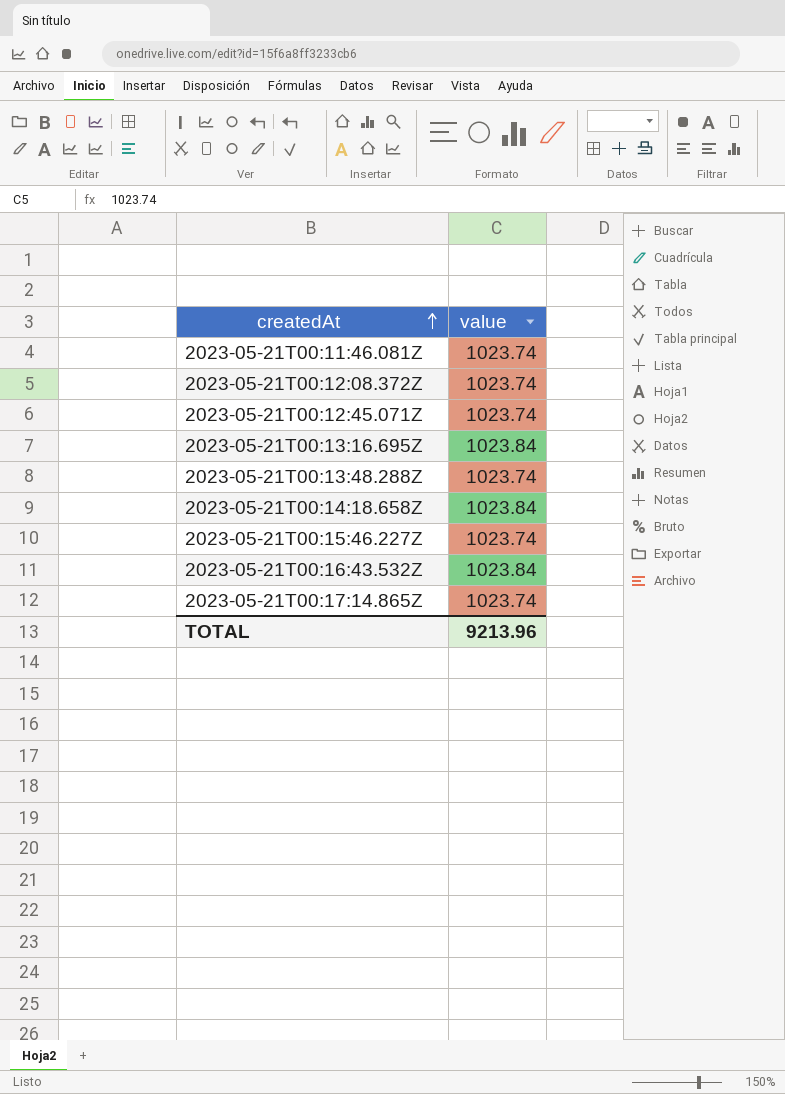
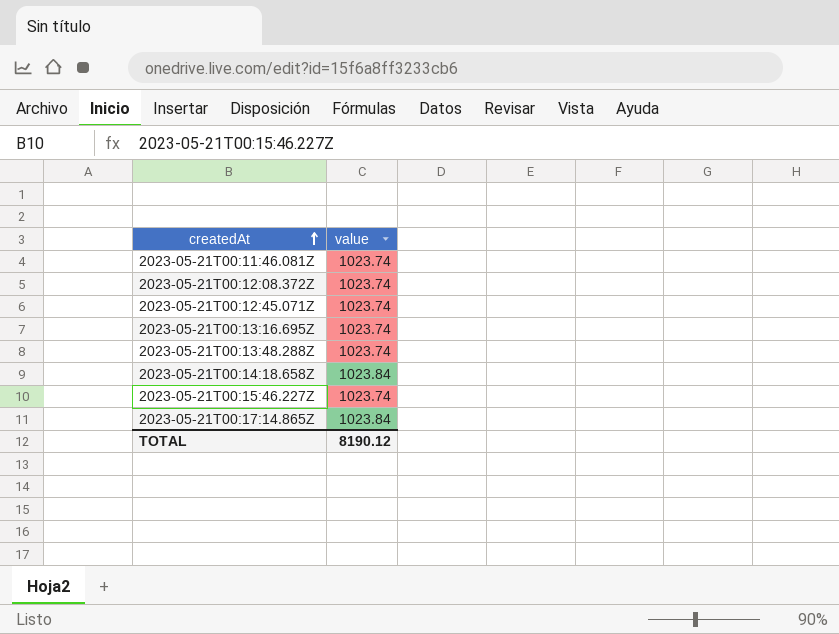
row 2023-05-21T00:16:43.532Z: 1023.84 -> none
2023-05-21T00:13:16.695Z | value: 1023.84 -> 1023.74
2023-05-21T00:17:14.865Z | value: 1023.74 -> 1023.84
TOTAL | value: 9213.96 -> 8190.12

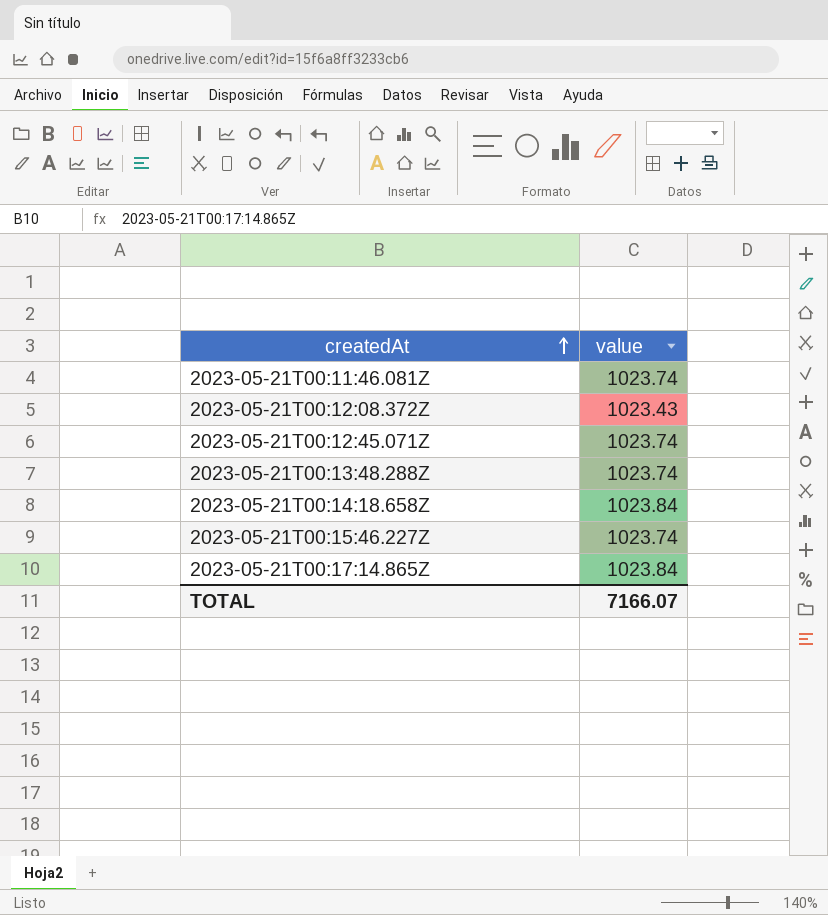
row 2023-05-21T00:13:16.695Z: 1023.74 -> none
2023-05-21T00:12:08.372Z | value: 1023.74 -> 1023.43
TOTAL | value: 8190.12 -> 7166.07

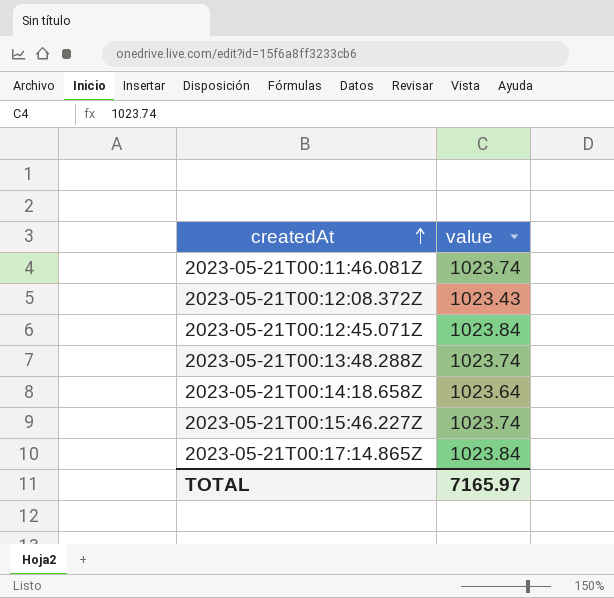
2023-05-21T00:12:45.071Z | value: 1023.74 -> 1023.84
2023-05-21T00:14:18.658Z | value: 1023.84 -> 1023.64
TOTAL | value: 7166.07 -> 7165.97

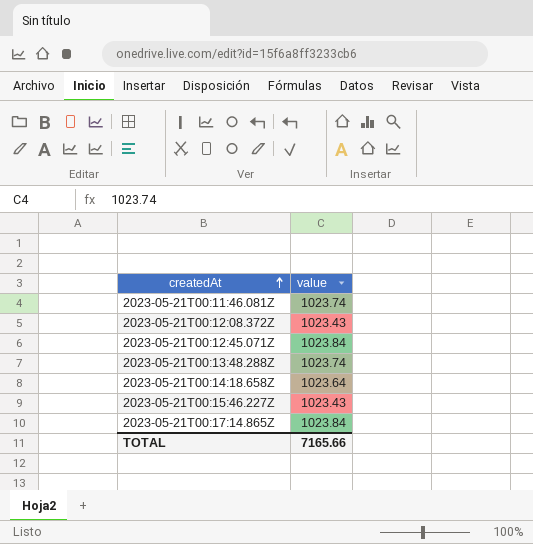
2023-05-21T00:15:46.227Z | value: 1023.74 -> 1023.43
TOTAL | value: 7165.97 -> 7165.66

